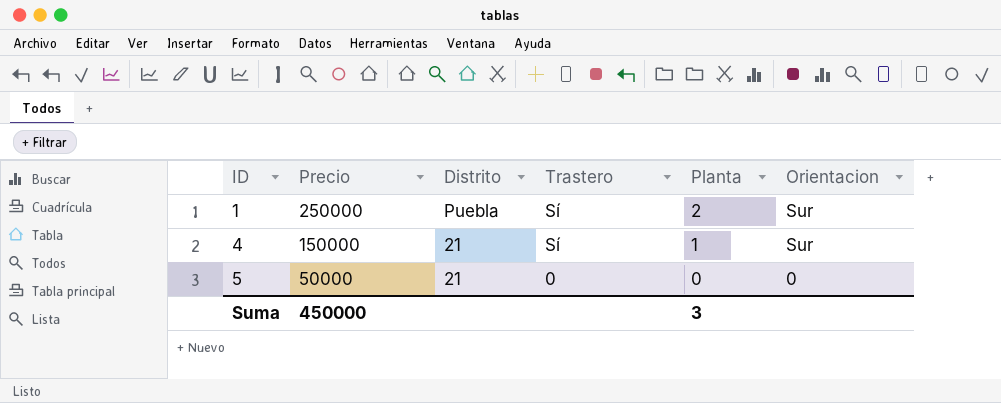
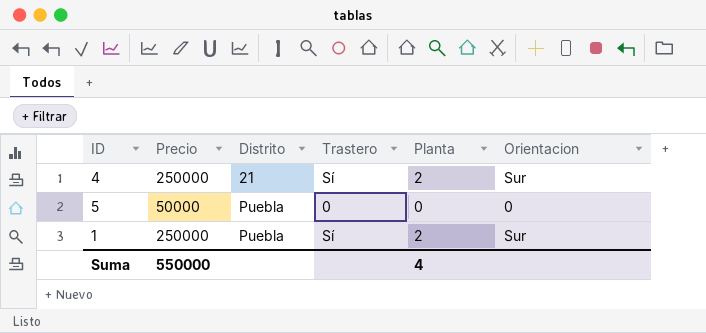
row order: ID ascending -> Distrito ascending
4 | Precio: 150000 -> 250000
4 | Planta: 1 -> 2
5 | Distrito: 21 -> Puebla
Suma | Precio: 450000 -> 550000
Suma | Planta: 3 -> 4

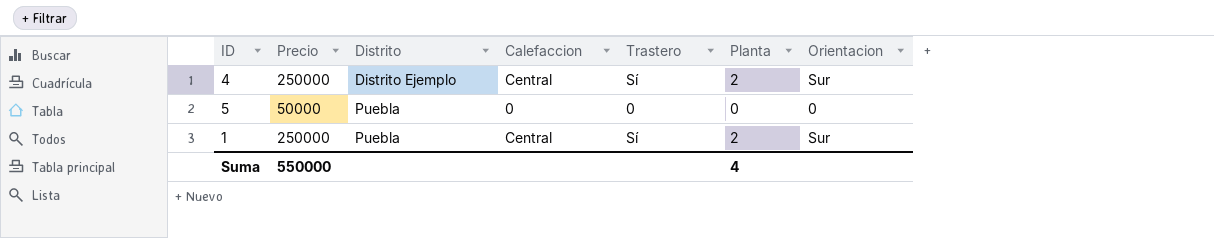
column Calefaccion | position: none -> 4
4 | Distrito: 21 -> Distrito Ejemplo

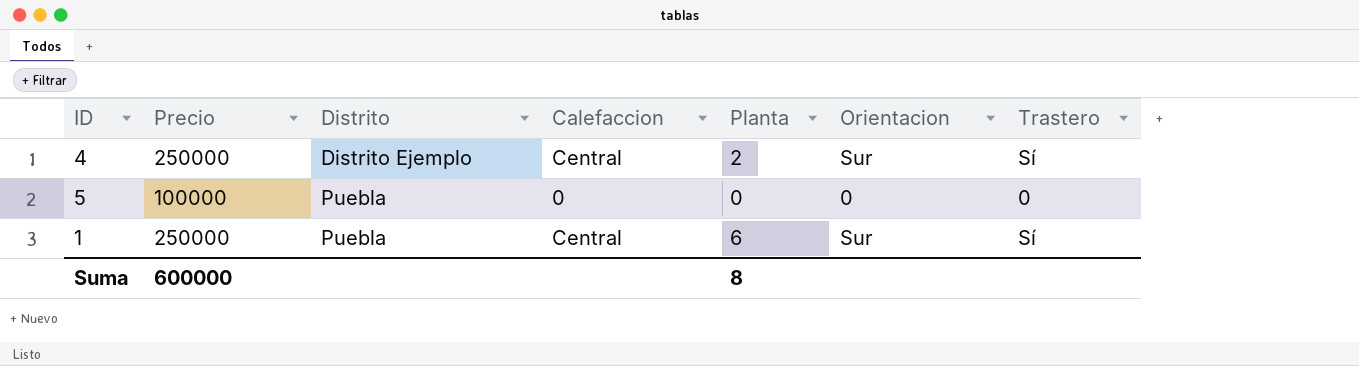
column Trastero | position: 5 -> 7
5 | Precio: 50000 -> 100000
1 | Planta: 2 -> 6
Suma | Precio: 550000 -> 600000
Suma | Planta: 4 -> 8

